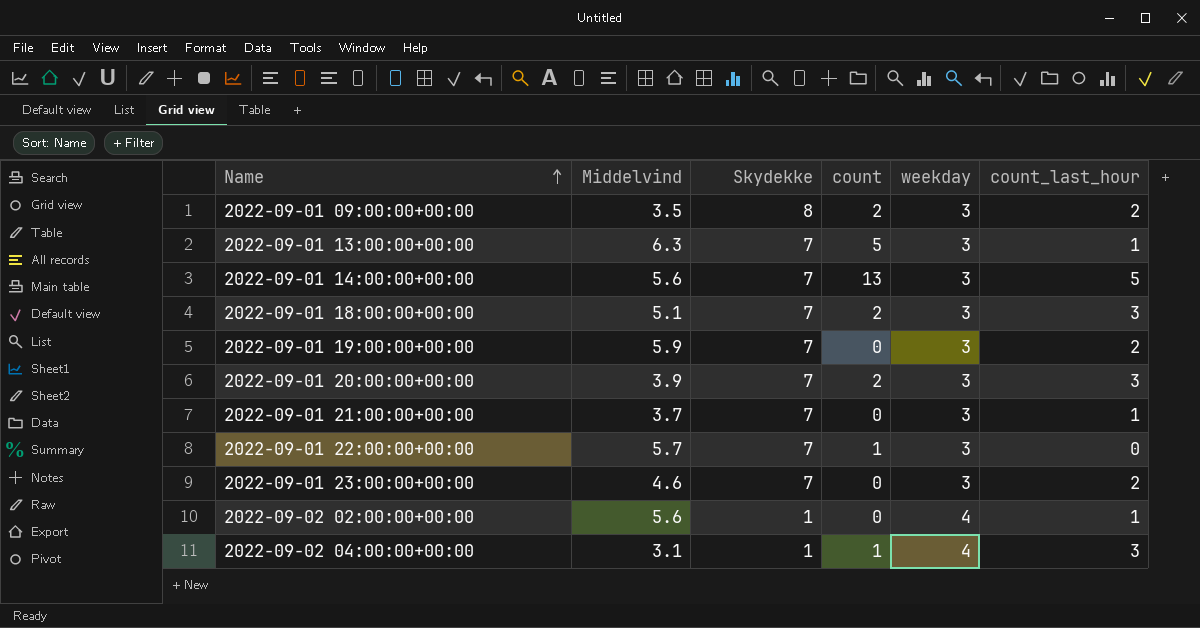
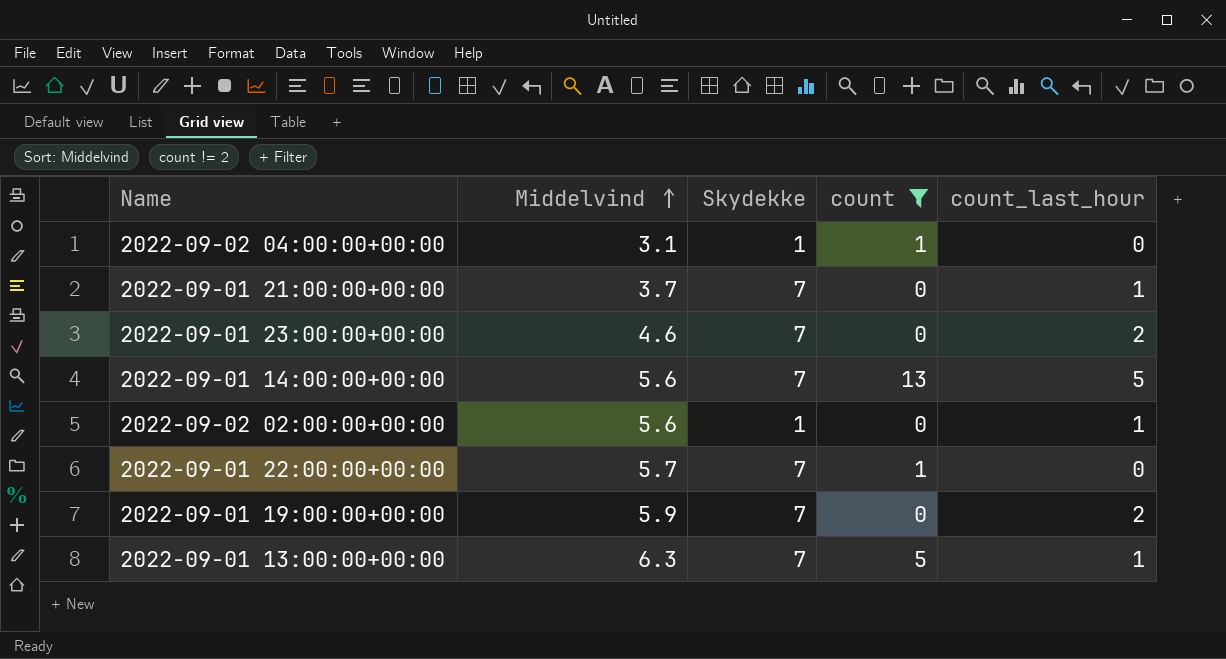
filter: none -> count != 2
row order: Name ascending -> Middelvind ascending
column weekday | position: 5 -> none
2022-09-02 04:00:00+00:00 | count_last_hour: 3 -> 0

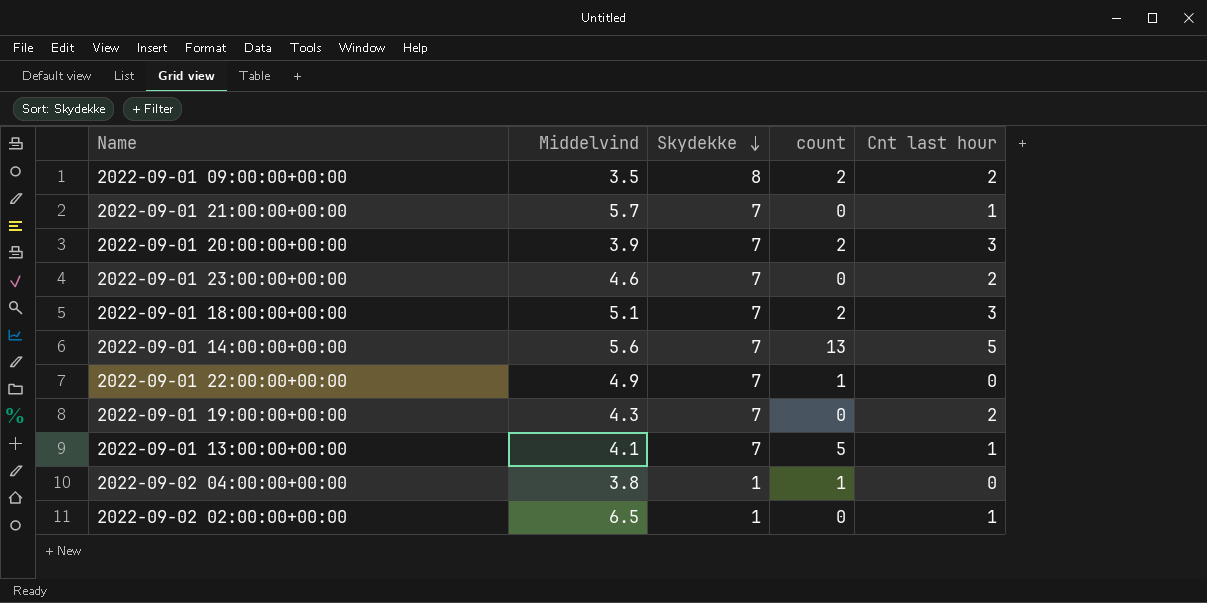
filter: count != 2 -> none
row order: Middelvind ascending -> Skydekke descending
column name: count_last_hour -> Cnt last hour
2022-09-01 21:00:00+00:00 | Middelvind: 3.7 -> 5.7
2022-09-01 22:00:00+00:00 | Middelvind: 5.7 -> 4.9
2022-09-01 19:00:00+00:00 | Middelvind: 5.9 -> 4.3
2022-09-01 13:00:00+00:00 | Middelvind: 6.3 -> 4.1
2022-09-02 04:00:00+00:00 | Middelvind: 3.1 -> 3.8
2022-09-02 02:00:00+00:00 | Middelvind: 5.6 -> 6.5

